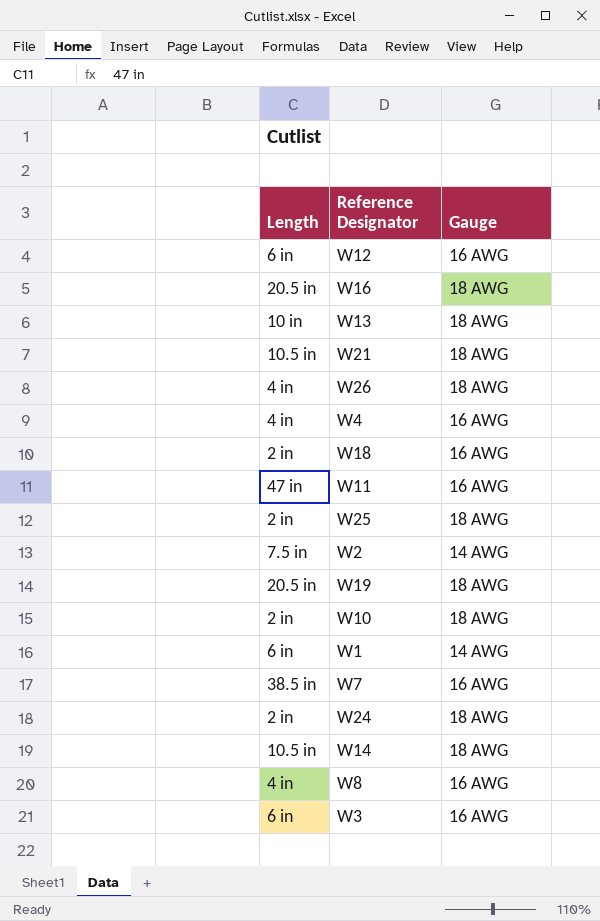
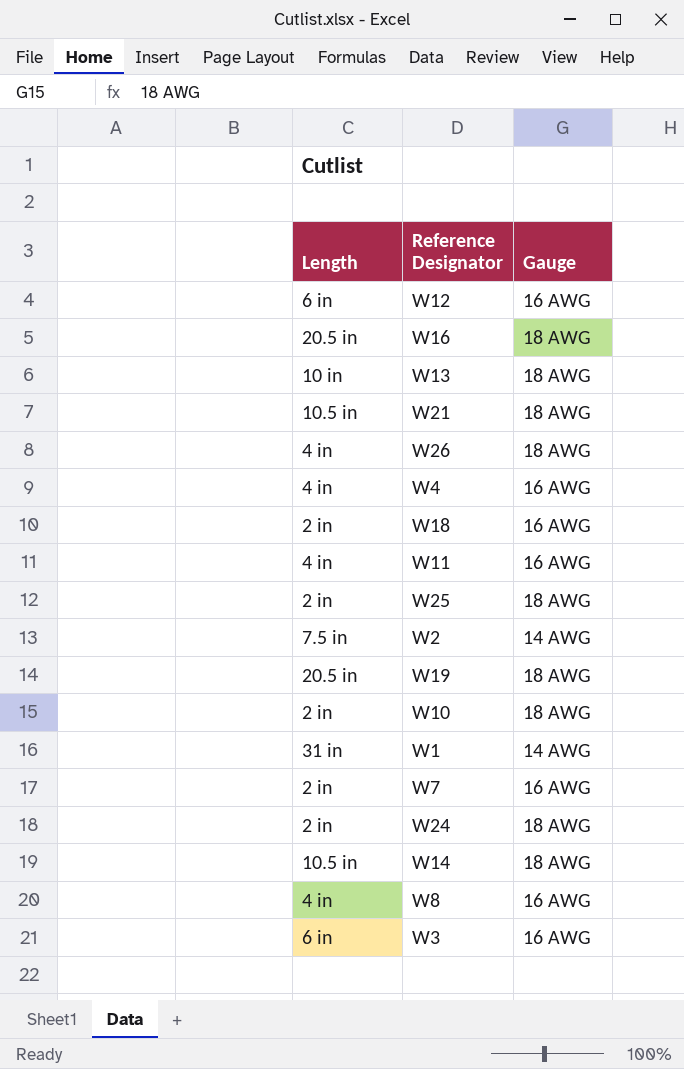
W11 | Length: 47 in -> 4 in
W1 | Length: 6 in -> 31 in
W7 | Length: 38.5 in -> 2 in

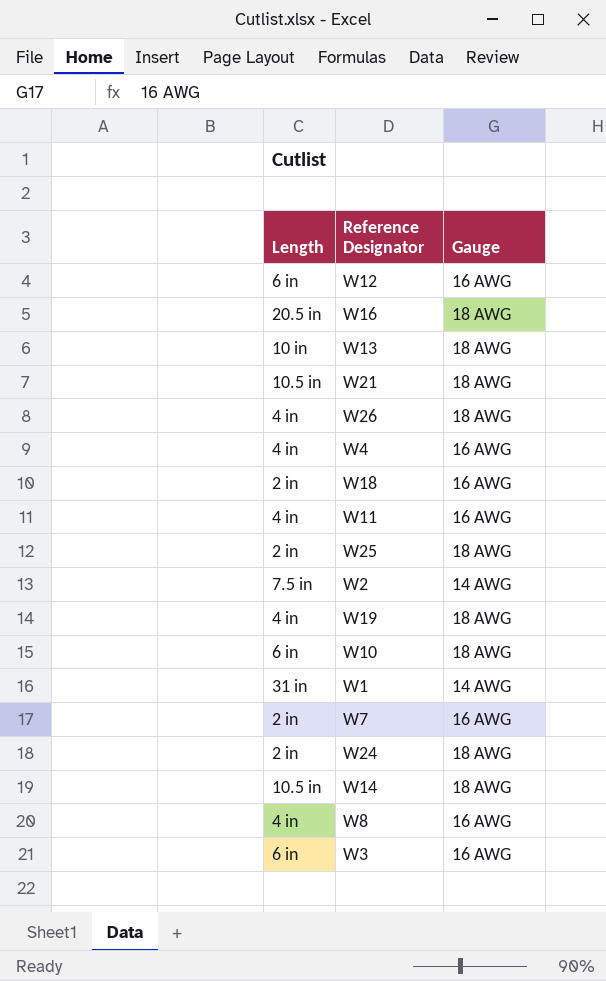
W19 | Length: 20.5 in -> 4 in
W10 | Length: 2 in -> 6 in

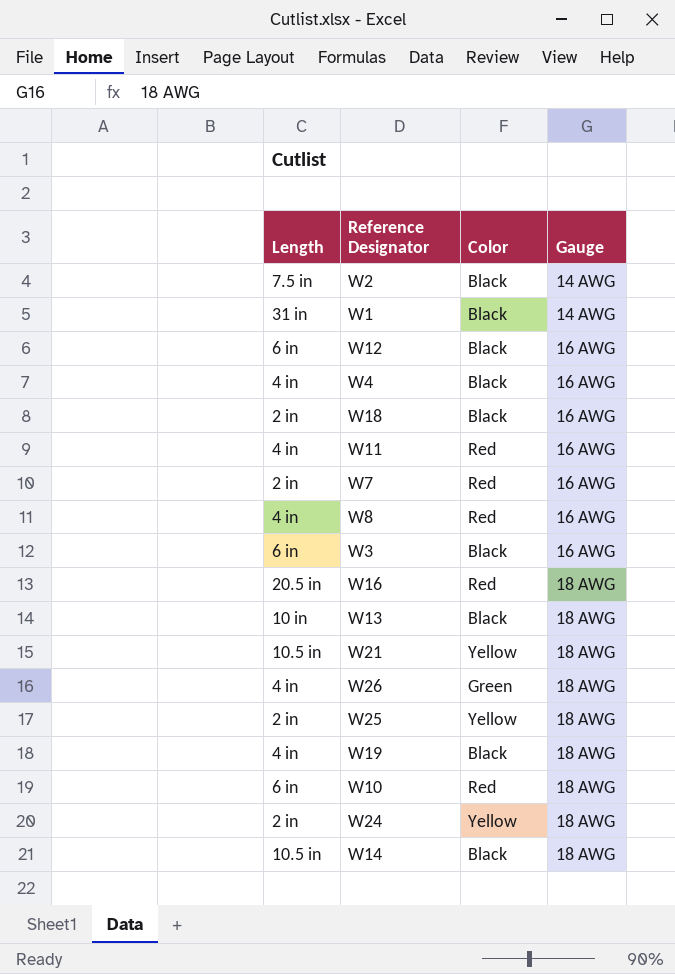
row order: none -> Gauge ascending
column Color | position: none -> 3

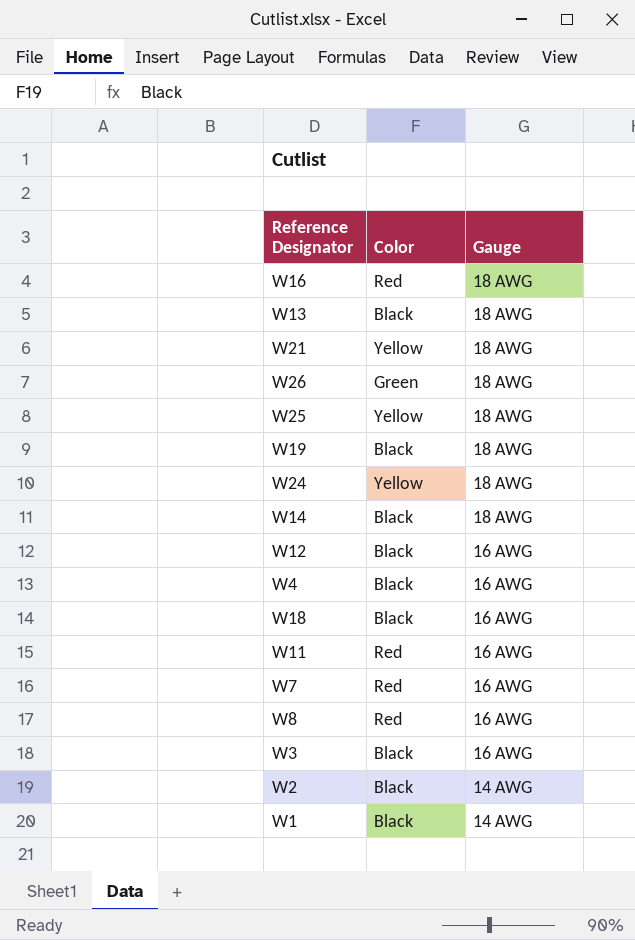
row order: Gauge ascending -> Gauge descending
column Length | position: 1 -> none
row W10: 6 in | Red | 18 AWG -> none

